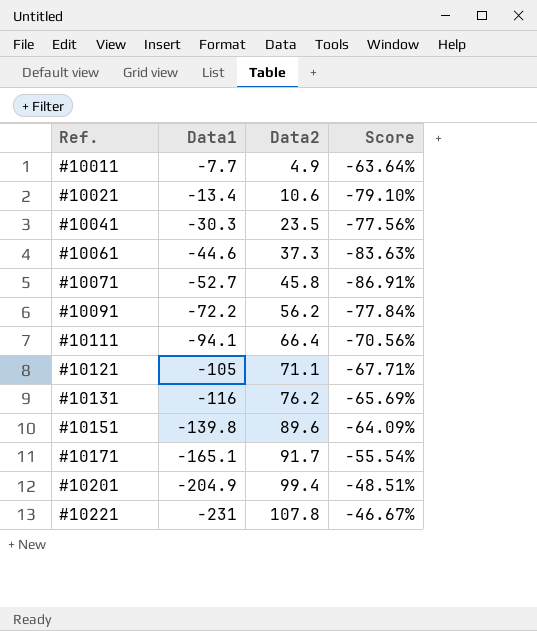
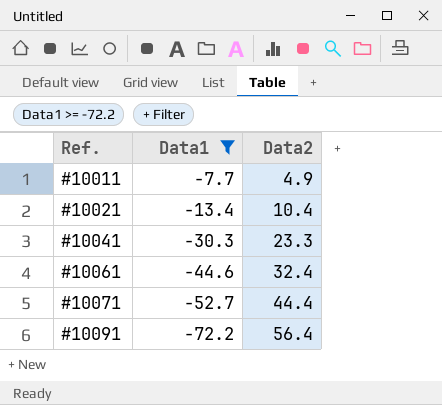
filter: none -> Data1 >= -72.2
column Score | formula: [Data2] / [Data1] -> none
#10021 | Data2: 10.6 -> 10.4
#10041 | Data2: 23.5 -> 23.3
#10061 | Data2: 37.3 -> 32.4
#10071 | Data2: 45.8 -> 44.4
#10091 | Data2: 56.2 -> 56.4

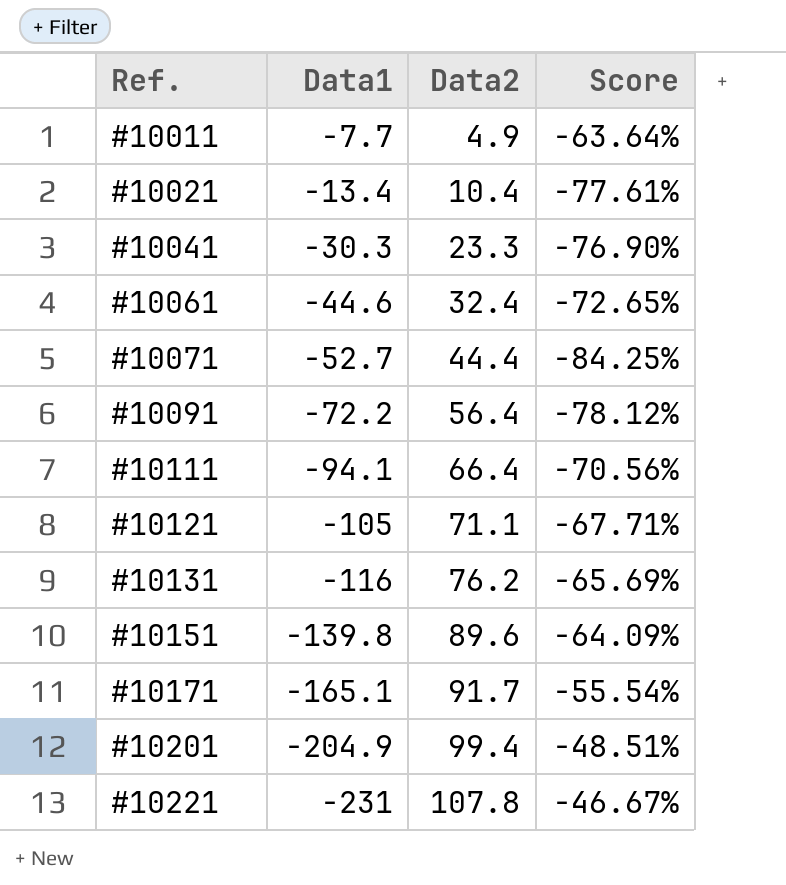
filter: Data1 >= -72.2 -> none
column Score | formula: none -> [Data2] / [Data1]

